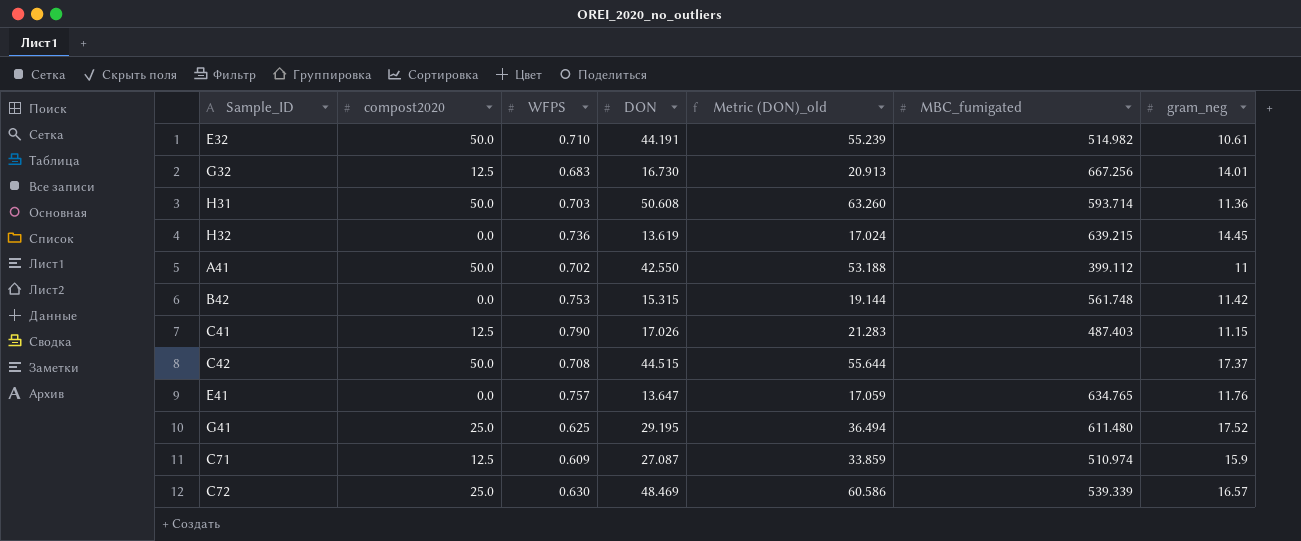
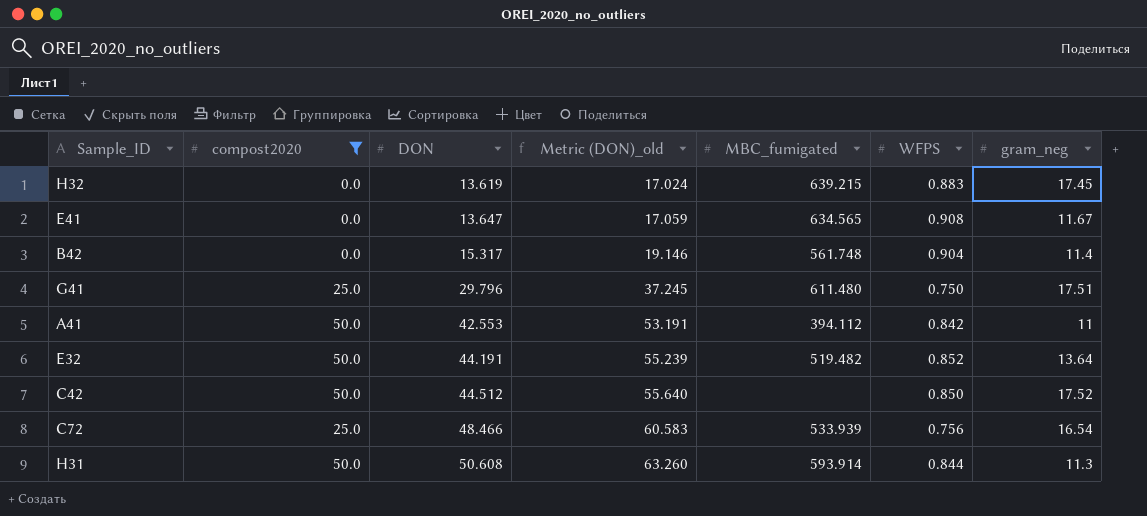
filter: none -> compost2020 != 12.5
row order: none -> DON ascending
column WFPS | position: 3 -> 6
H32 | WFPS: 0.736 -> 0.883
H32 | gram_neg: 14.45 -> 17.45
E41 | MBC_fumigated: 634.765 -> 634.565
E41 | WFPS: 0.757 -> 0.908
E41 | gram_neg: 11.76 -> 11.67
B42 | DON: 15.315 -> 15.317
B42 | Metric (DON)_old: 19.144 -> 19.146
B42 | WFPS: 0.753 -> 0.904
B42 | gram_neg: 11.42 -> 11.4
G41 | DON: 29.195 -> 29.796
G41 | Metric (DON)_old: 36.494 -> 37.245
G41 | WFPS: 0.625 -> 0.750
G41 | gram_neg: 17.52 -> 17.51
A41 | DON: 42.550 -> 42.553
A41 | Metric (DON)_old: 53.188 -> 53.191
A41 | MBC_fumigated: 399.112 -> 394.112
A41 | WFPS: 0.702 -> 0.842
E32 | MBC_fumigated: 514.982 -> 519.482
E32 | WFPS: 0.710 -> 0.852
E32 | gram_neg: 10.61 -> 13.64
C42 | DON: 44.515 -> 44.512
C42 | Metric (DON)_old: 55.644 -> 55.640
C42 | WFPS: 0.708 -> 0.850
C42 | gram_neg: 17.37 -> 17.52
C72 | DON: 48.469 -> 48.466
C72 | Metric (DON)_old: 60.586 -> 60.583
C72 | MBC_fumigated: 539.339 -> 533.939
C72 | WFPS: 0.630 -> 0.756
C72 | gram_neg: 16.57 -> 16.54
H31 | MBC_fumigated: 593.714 -> 593.914
H31 | WFPS: 0.703 -> 0.844
H31 | gram_neg: 11.36 -> 11.3

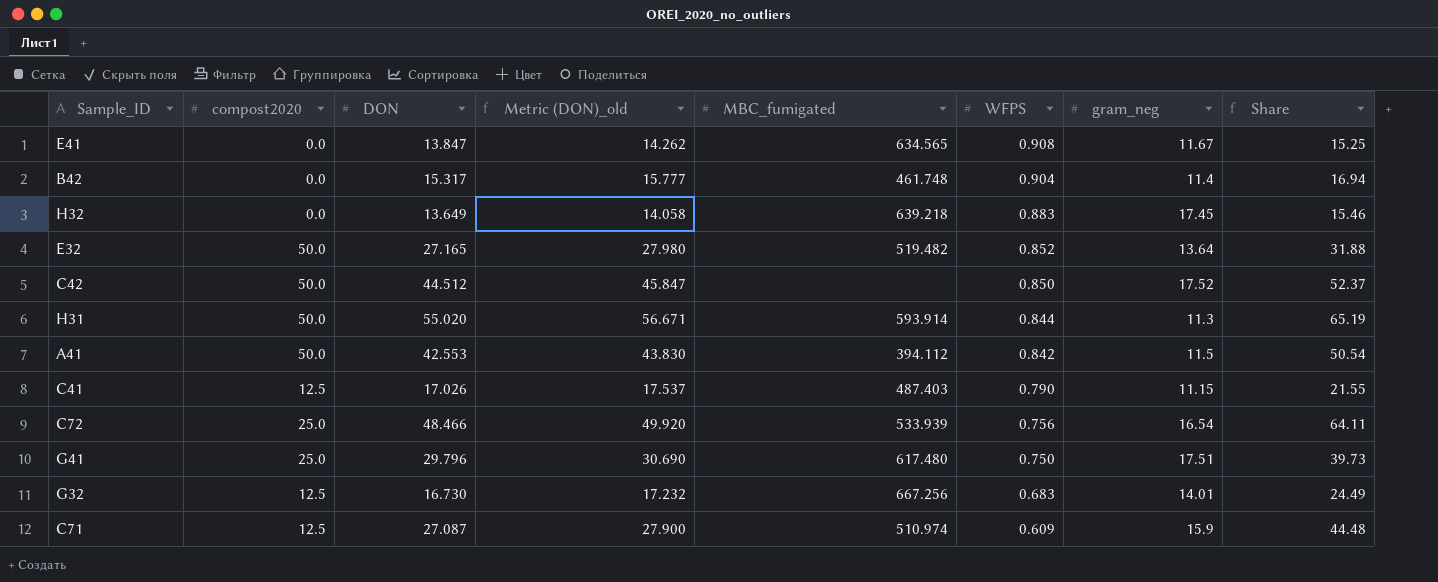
filter: compost2020 != 12.5 -> none
row order: DON ascending -> WFPS descending
column Metric (DON)_old | formula: [DON] * 1.25 -> [DON] * 1.03
column Share | formula: none -> [DON] / [WFPS]
E41 | DON: 13.647 -> 13.847
B42 | MBC_fumigated: 561.748 -> 461.748
H32 | DON: 13.619 -> 13.649
H32 | MBC_fumigated: 639.215 -> 639.218
E32 | DON: 44.191 -> 27.165
H31 | DON: 50.608 -> 55.020
A41 | gram_neg: 11 -> 11.5
G41 | MBC_fumigated: 611.480 -> 617.480

